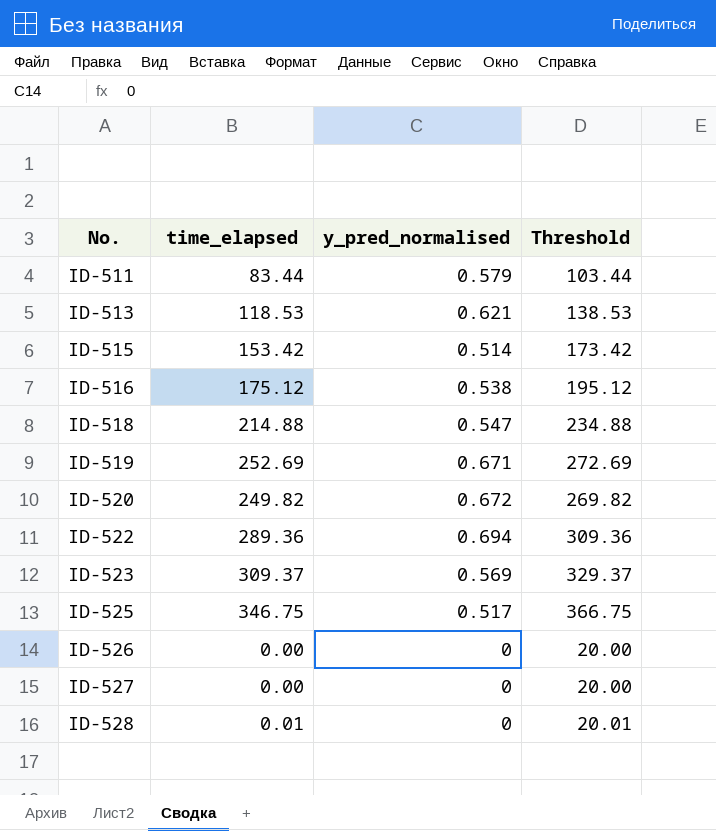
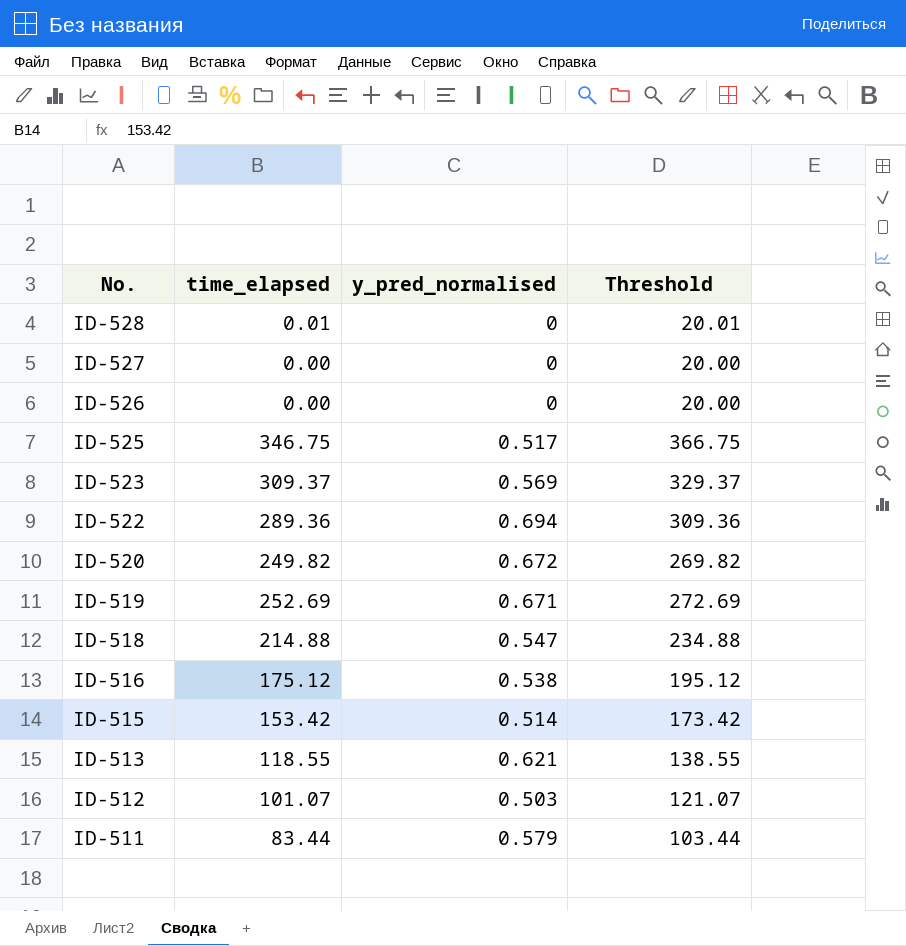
row order: No. ascending -> No. descending
ID-513 | time_elapsed: 118.53 -> 118.55
ID-513 | Threshold: 138.53 -> 138.55
row ID-512: none -> 101.07 | 0.503 | 121.07

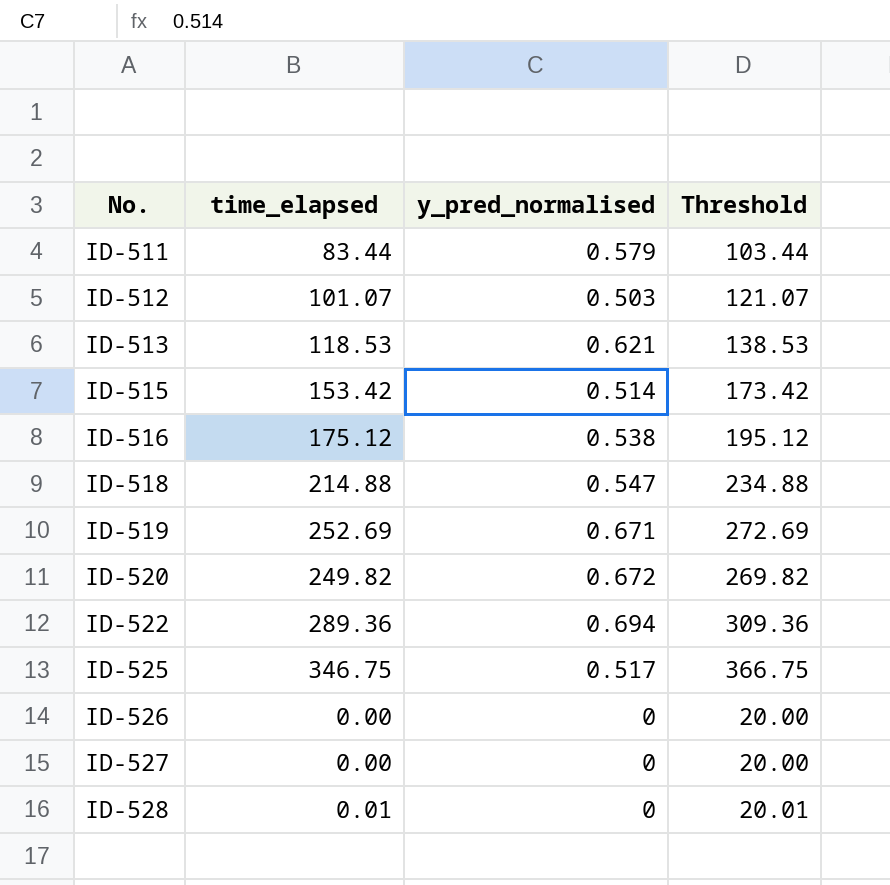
row order: No. descending -> No. ascending
row ID-523: 309.37 | 0.569 | 329.37 -> none
ID-513 | time_elapsed: 118.55 -> 118.53
ID-513 | Threshold: 138.55 -> 138.53

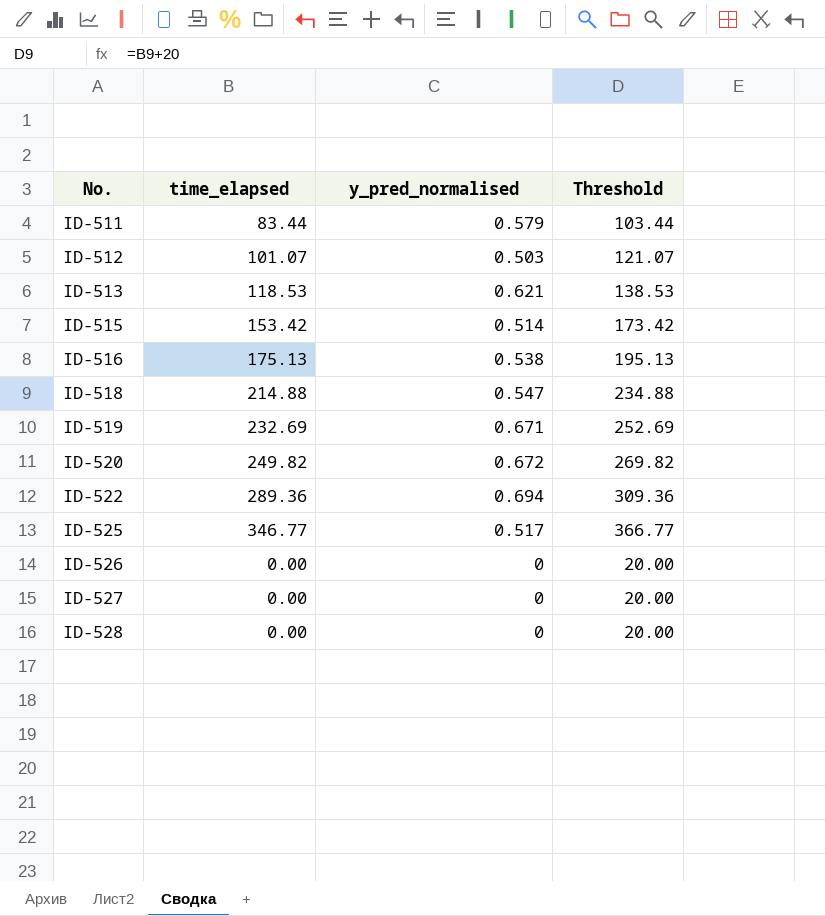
ID-516 | time_elapsed: 175.12 -> 175.13
ID-516 | Threshold: 195.12 -> 195.13
ID-519 | time_elapsed: 252.69 -> 232.69
ID-519 | Threshold: 272.69 -> 252.69
ID-525 | time_elapsed: 346.75 -> 346.77
ID-525 | Threshold: 366.75 -> 366.77
ID-528 | time_elapsed: 0.01 -> 0.00
ID-528 | Threshold: 20.01 -> 20.00

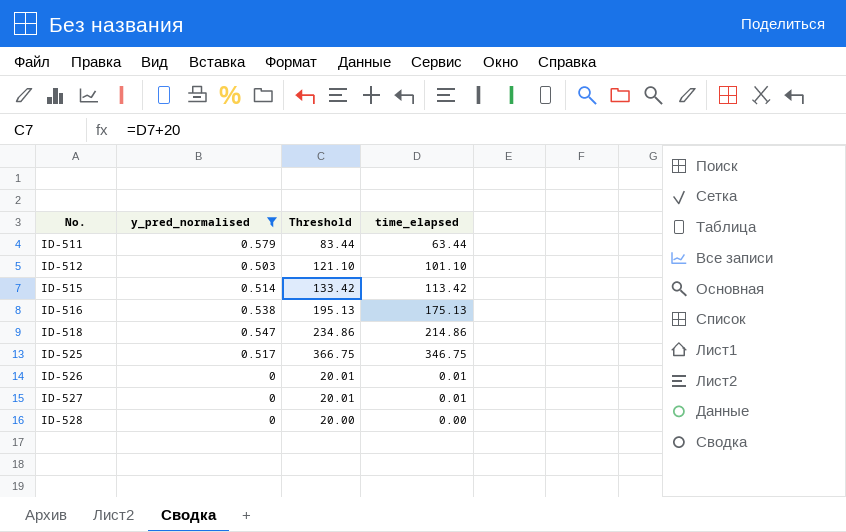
filter: none -> y_pred_normalised <= 0.579
column time_elapsed | position: 2 -> 4
ID-511 | Threshold: 103.44 -> 83.44
ID-511 | time_elapsed: 83.44 -> 63.44
ID-512 | Threshold: 121.07 -> 121.10
ID-512 | time_elapsed: 101.07 -> 101.10
ID-515 | Threshold: 173.42 -> 133.42
ID-515 | time_elapsed: 153.42 -> 113.42
ID-518 | Threshold: 234.88 -> 234.86
ID-518 | time_elapsed: 214.88 -> 214.86
ID-525 | Threshold: 366.77 -> 366.75
ID-525 | time_elapsed: 346.77 -> 346.75
ID-526 | Threshold: 20.00 -> 20.01
ID-526 | time_elapsed: 0.00 -> 0.01
ID-527 | Threshold: 20.00 -> 20.01
ID-527 | time_elapsed: 0.00 -> 0.01

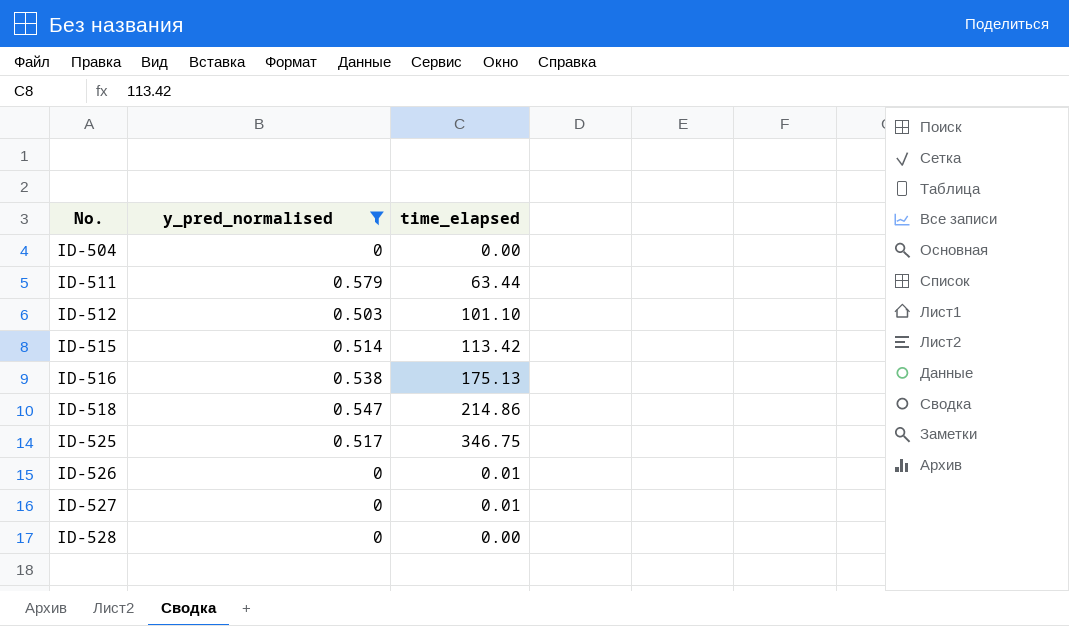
column Threshold | formula: [time_elapsed] + 20 -> none
row ID-504: none -> 0 | 0.00

